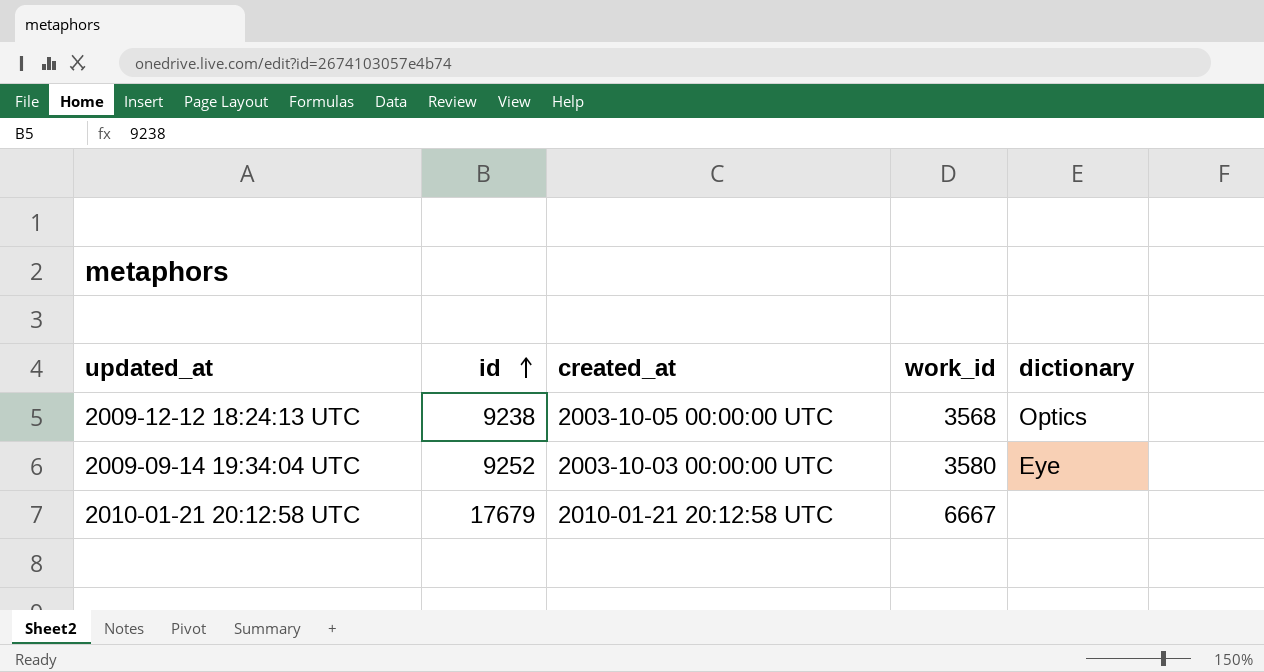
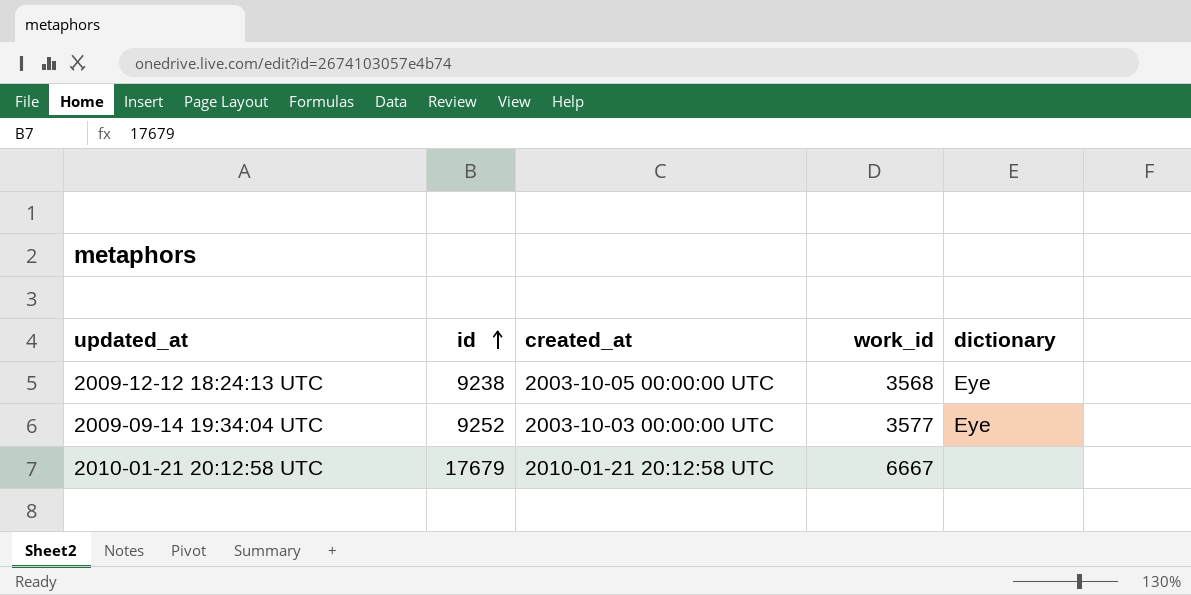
2009-12-12 18:24:13 UTC | dictionary: Optics -> Eye
2009-09-14 19:34:04 UTC | work_id: 3580 -> 3577

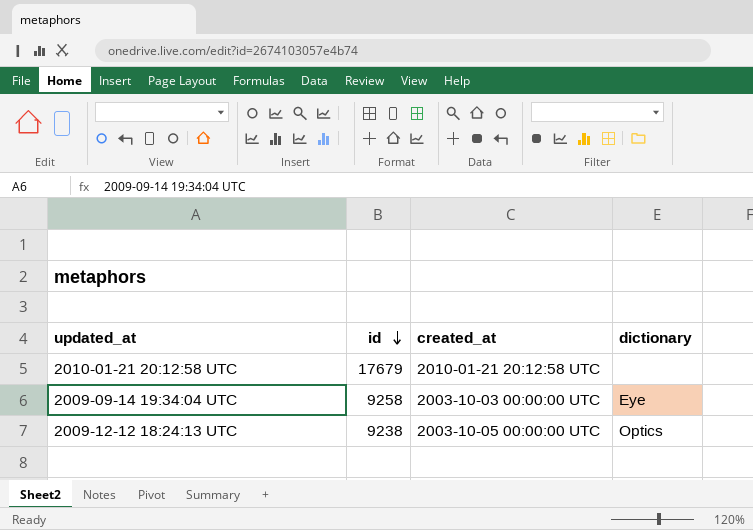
row order: id ascending -> id descending
column work_id | position: 4 -> none
2009-09-14 19:34:04 UTC | id: 9252 -> 9258
2009-12-12 18:24:13 UTC | dictionary: Eye -> Optics

